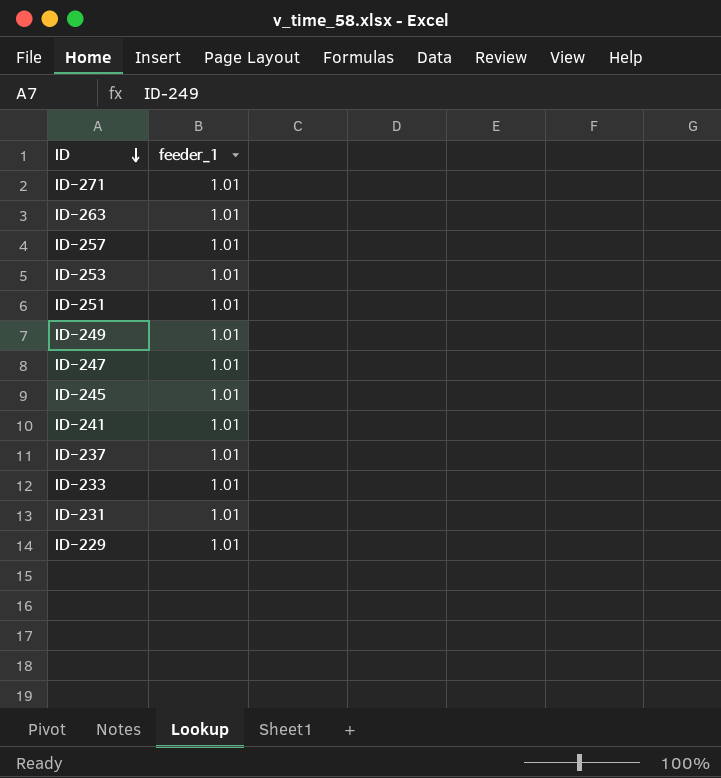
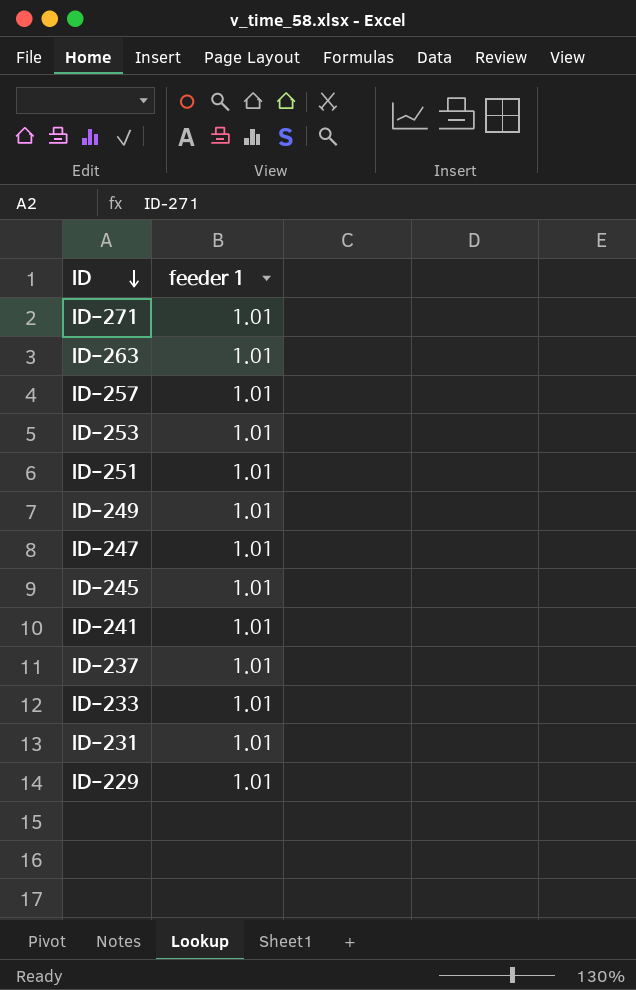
column name: feeder_1 -> feeder 1

